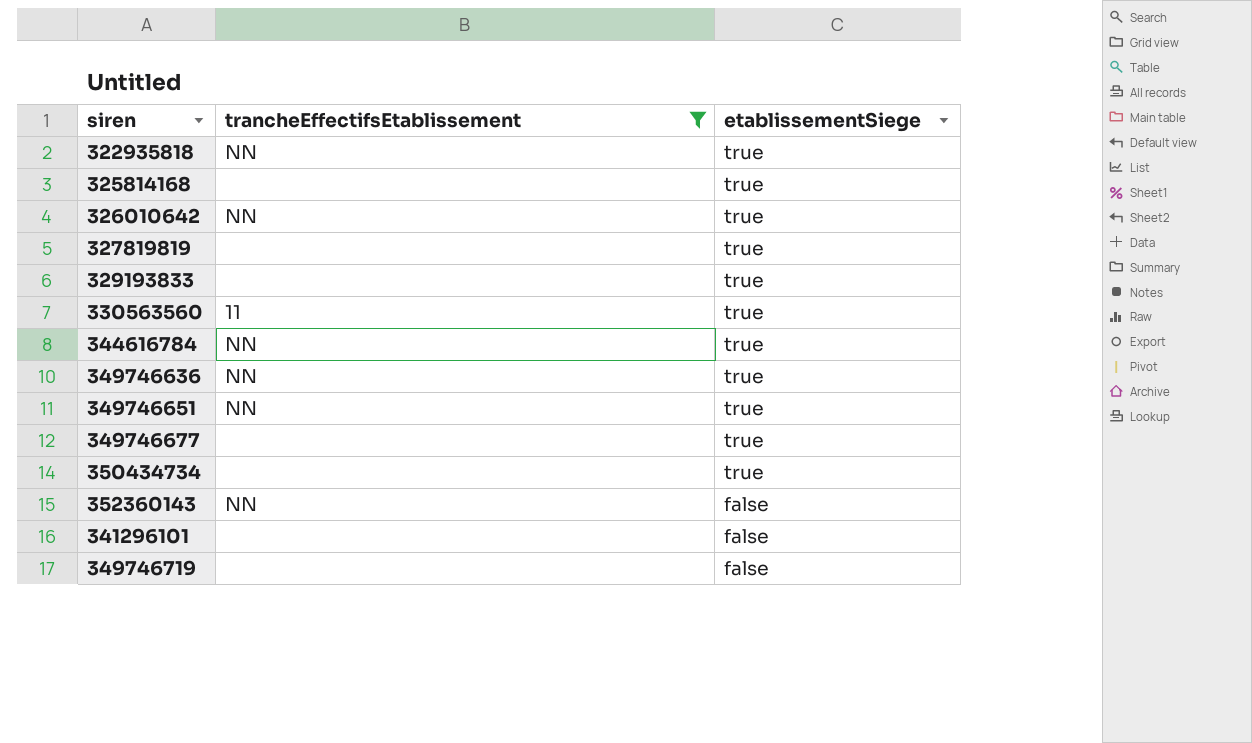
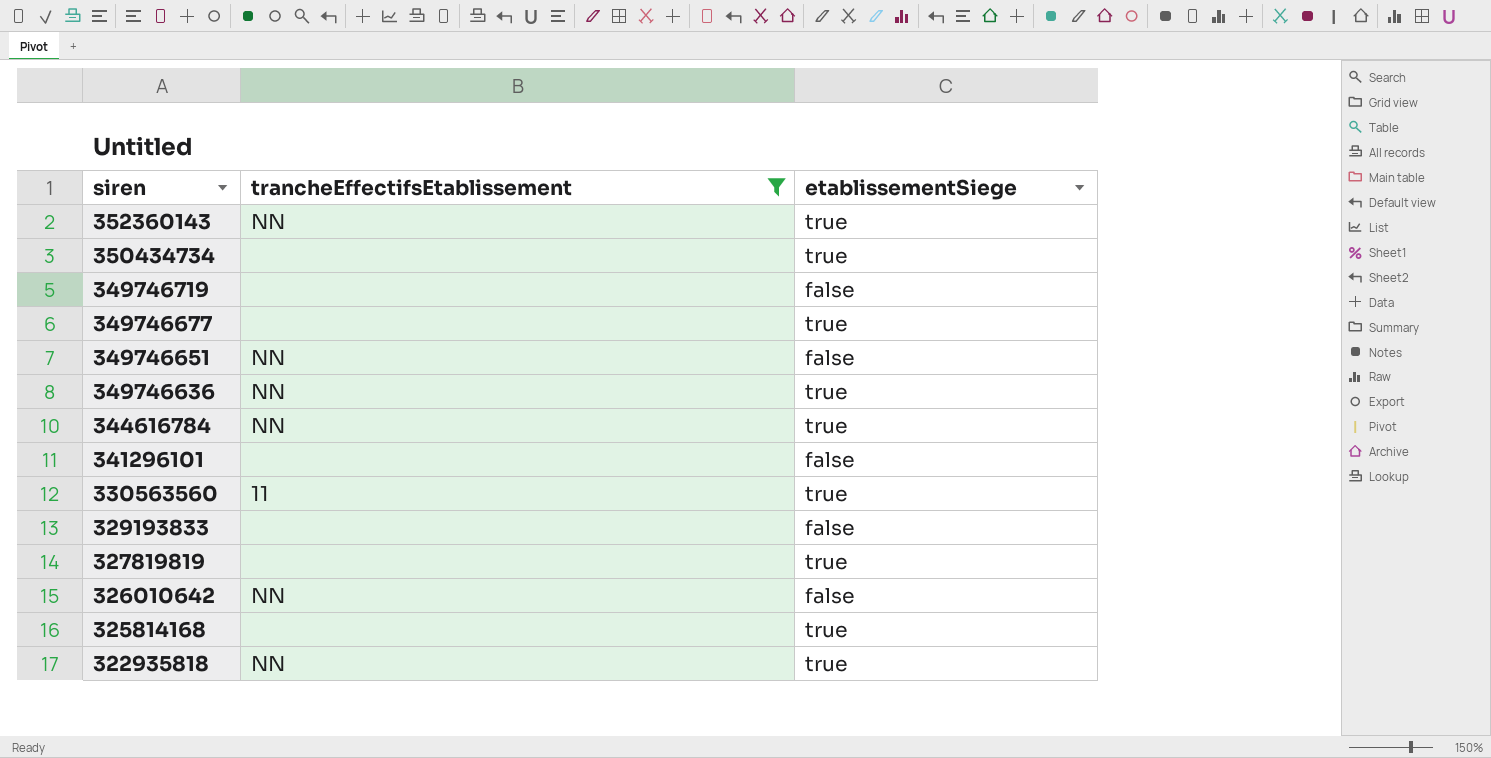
row order: etablissementSiege descending -> siren descending
352360143 | etablissementSiege: false -> true
349746651 | etablissementSiege: true -> false
329193833 | etablissementSiege: true -> false
326010642 | etablissementSiege: true -> false

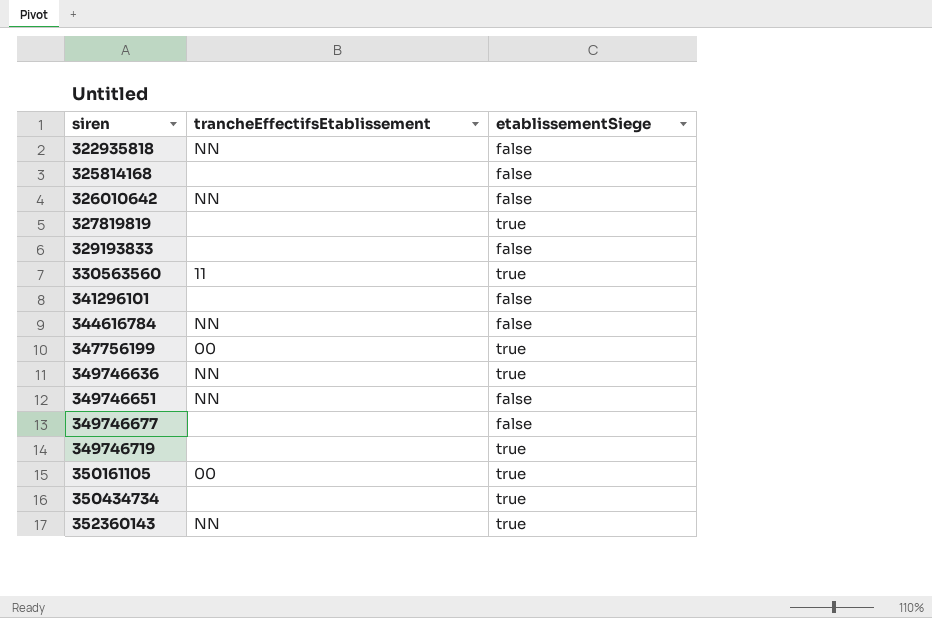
filter: trancheEffectifsEtablissement != 00 -> none
row order: siren descending -> siren ascending
322935818 | etablissementSiege: true -> false
325814168 | etablissementSiege: true -> false
344616784 | etablissementSiege: true -> false
349746677 | etablissementSiege: true -> false
349746719 | etablissementSiege: false -> true

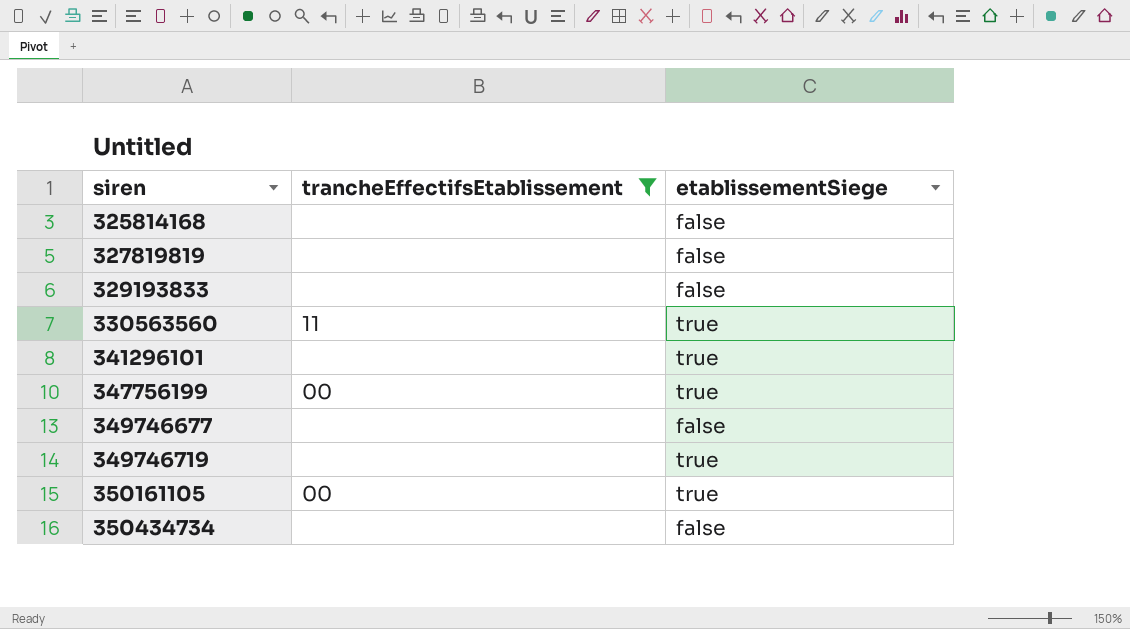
filter: none -> trancheEffectifsEtablissement != NN
327819819 | etablissementSiege: true -> false
341296101 | etablissementSiege: false -> true
350434734 | etablissementSiege: true -> false

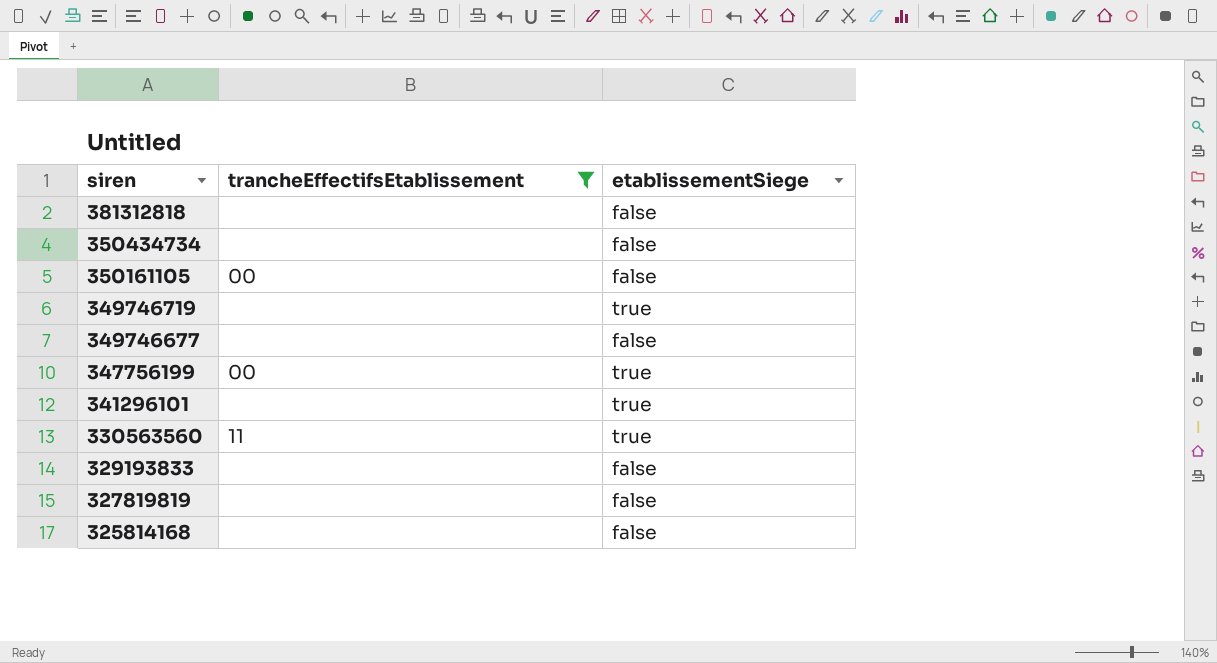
row order: siren ascending -> siren descending
row 381312818: none -> none | false
350161105 | etablissementSiege: true -> false

